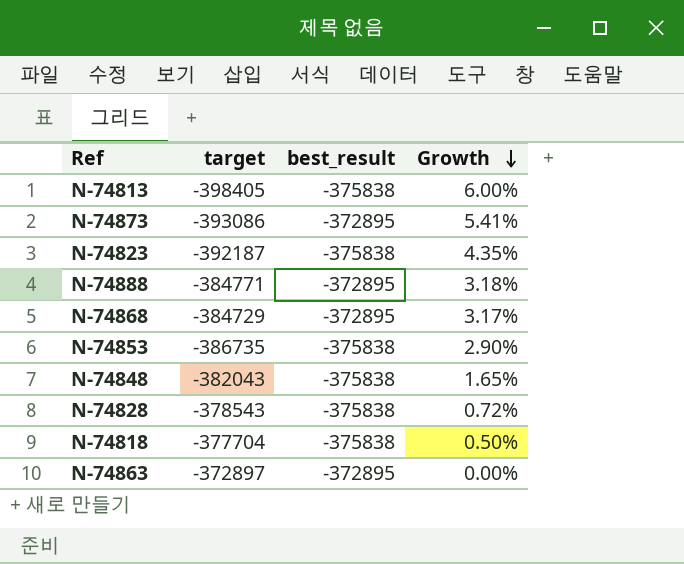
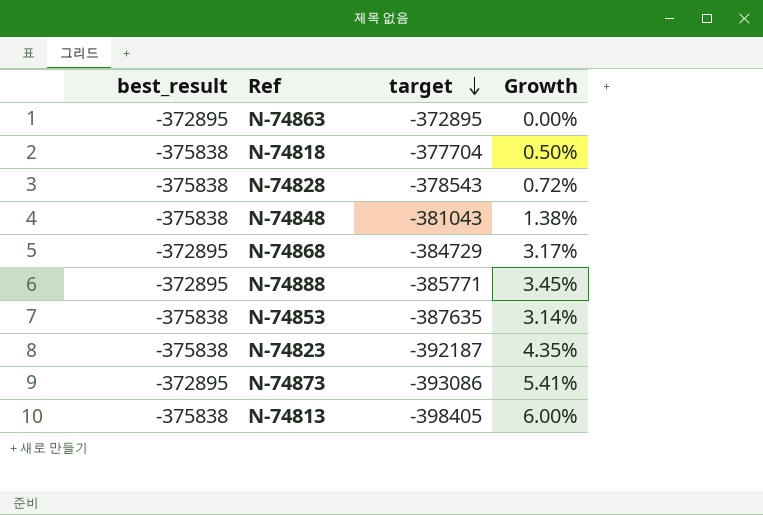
row order: Growth descending -> target descending
column best_result | position: 3 -> 1
N-74863 | target: -372897 -> -372895
N-74848 | target: -382043 -> -381043
N-74848 | Growth: 1.65% -> 1.38%
N-74888 | target: -384771 -> -385771
N-74888 | Growth: 3.18% -> 3.45%
N-74853 | target: -386735 -> -387635
N-74853 | Growth: 2.90% -> 3.14%

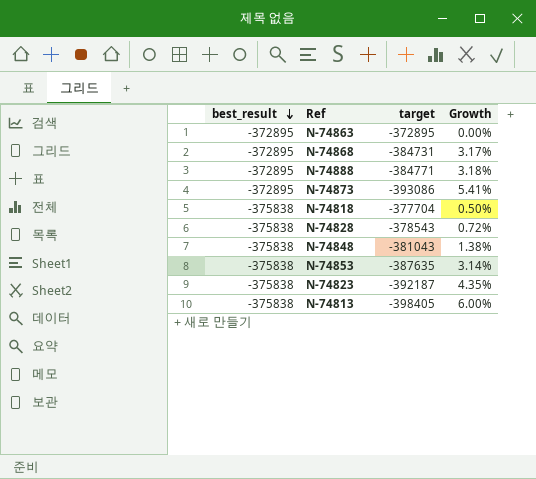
row order: target descending -> best_result descending
N-74868 | target: -384729 -> -384731
N-74888 | target: -385771 -> -384771
N-74888 | Growth: 3.45% -> 3.18%

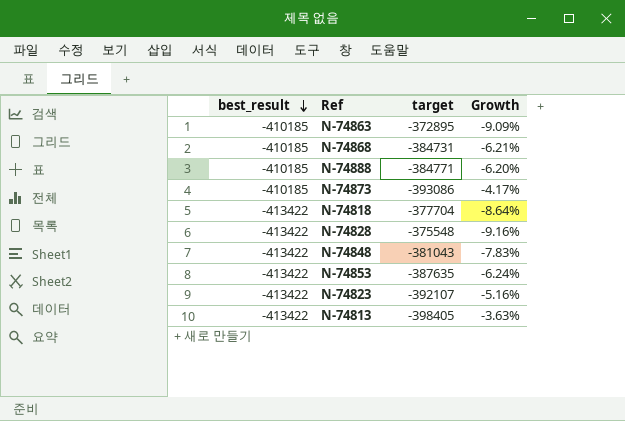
N-74863 | best_result: -372895 -> -410185
N-74863 | Growth: 0.00% -> -9.09%
N-74868 | best_result: -372895 -> -410185
N-74868 | Growth: 3.17% -> -6.21%
N-74888 | best_result: -372895 -> -410185
N-74888 | Growth: 3.18% -> -6.20%
N-74873 | best_result: -372895 -> -410185
N-74873 | Growth: 5.41% -> -4.17%
N-74818 | best_result: -375838 -> -413422
N-74818 | Growth: 0.50% -> -8.64%
N-74828 | best_result: -375838 -> -413422
N-74828 | target: -378543 -> -375548
N-74828 | Growth: 0.72% -> -9.16%
N-74848 | best_result: -375838 -> -413422
N-74848 | Growth: 1.38% -> -7.83%
N-74853 | best_result: -375838 -> -413422
N-74853 | Growth: 3.14% -> -6.24%
N-74823 | best_result: -375838 -> -413422
N-74823 | target: -392187 -> -392107
N-74823 | Growth: 4.35% -> -5.16%
N-74813 | best_result: -375838 -> -413422
N-74813 | Growth: 6.00% -> -3.63%

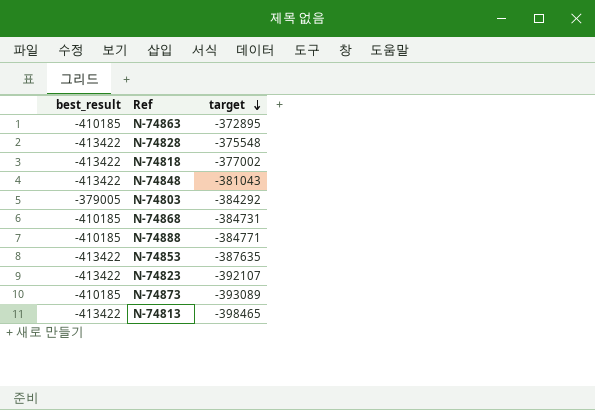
row order: best_result descending -> target descending
column Growth | formula: ([target] - [best_result]) / [best_result] -> none
N-74818 | target: -377704 -> -377002
row N-74803: none -> -379005 | -384292
N-74873 | target: -393086 -> -393089
N-74813 | target: -398405 -> -398465

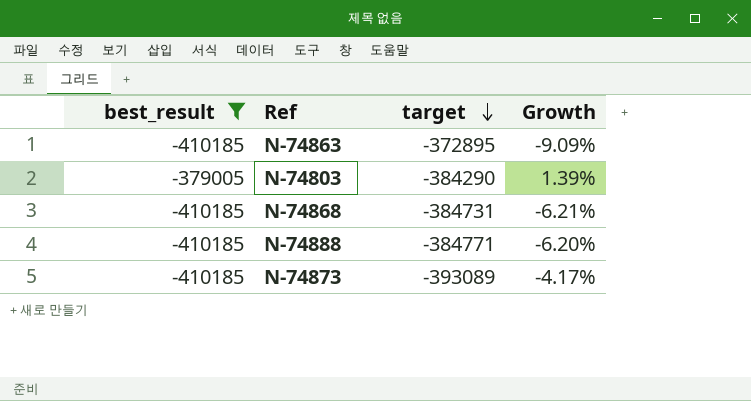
filter: none -> best_result != -413422
column Growth | formula: none -> ([target] - [best_result]) / [best_result]
N-74803 | target: -384292 -> -384290

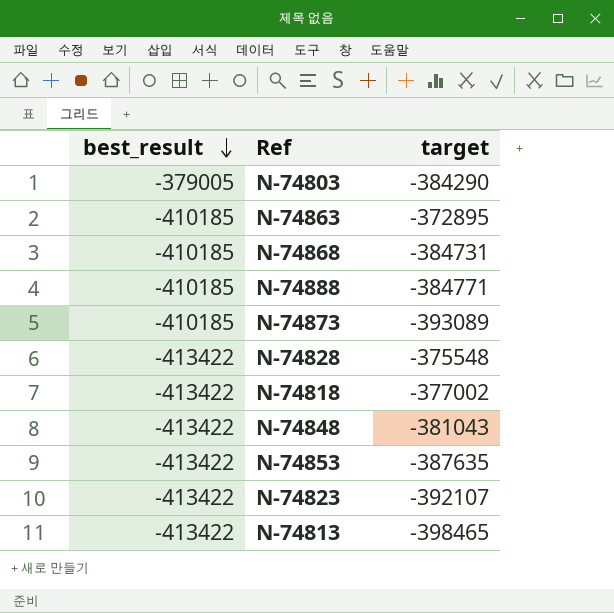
filter: best_result != -413422 -> none
row order: target descending -> best_result descending
column Growth | formula: ([target] - [best_result]) / [best_result] -> none

